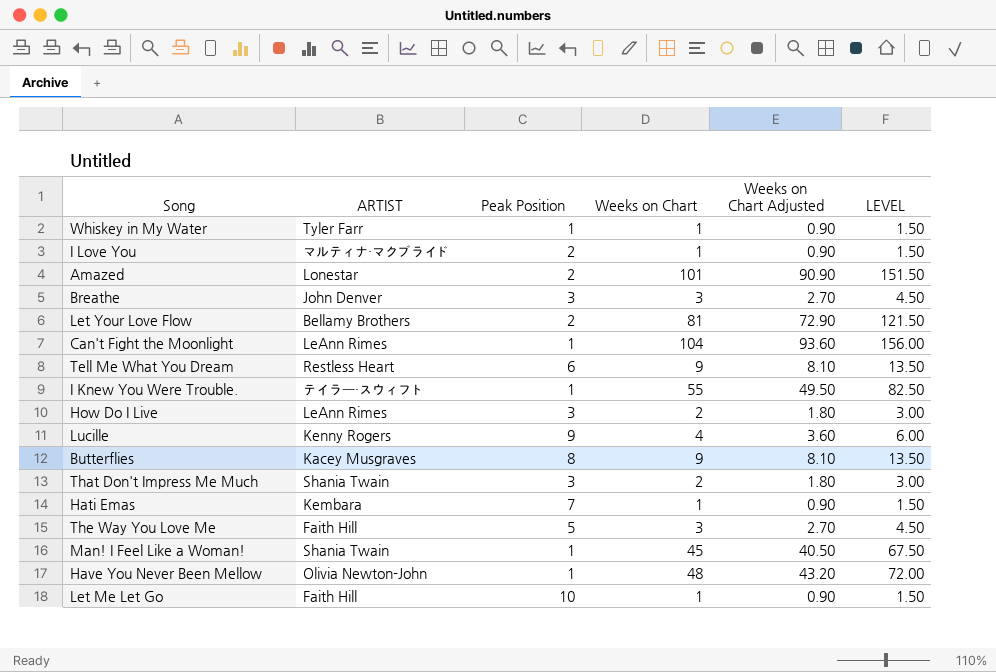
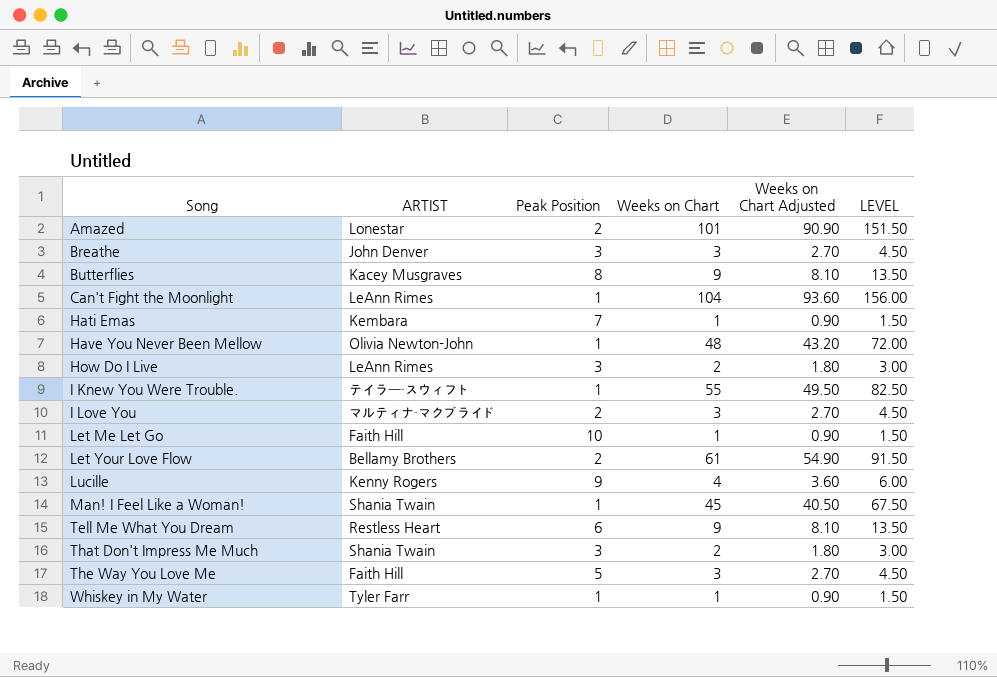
row order: none -> Song ascending
I Love You | Weeks on Chart: 1 -> 3
I Love You | Weeks on Chart Adjusted: 0.90 -> 2.70
I Love You | LEVEL: 1.50 -> 4.50
Let Your Love Flow | Weeks on Chart: 81 -> 61
Let Your Love Flow | Weeks on Chart Adjusted: 72.90 -> 54.90
Let Your Love Flow | LEVEL: 121.50 -> 91.50

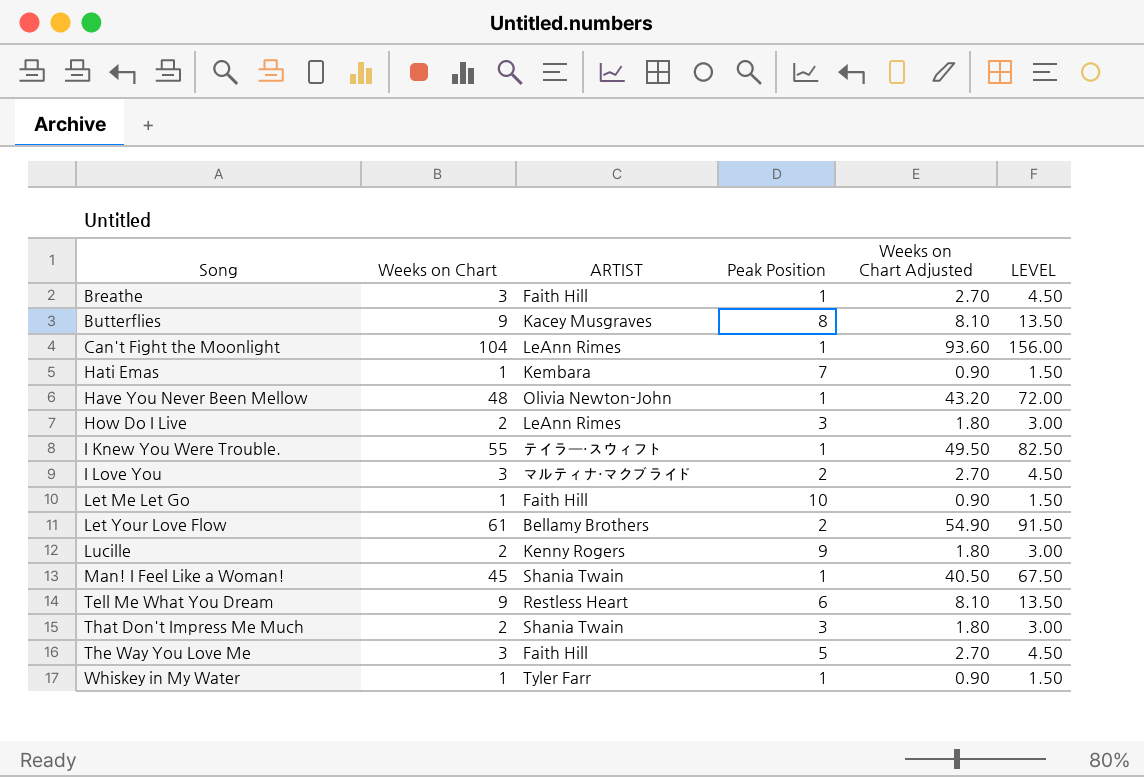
column Weeks on Chart | position: 4 -> 2
row Amazed: Lonestar | 2 | 101 | 90.90 | 151.50 -> none
Breathe | ARTIST: John Denver -> Faith Hill
Breathe | Peak Position: 3 -> 1
Lucille | Weeks on Chart: 4 -> 2
Lucille | Weeks on Chart Adjusted: 3.60 -> 1.80
Lucille | LEVEL: 6.00 -> 3.00

